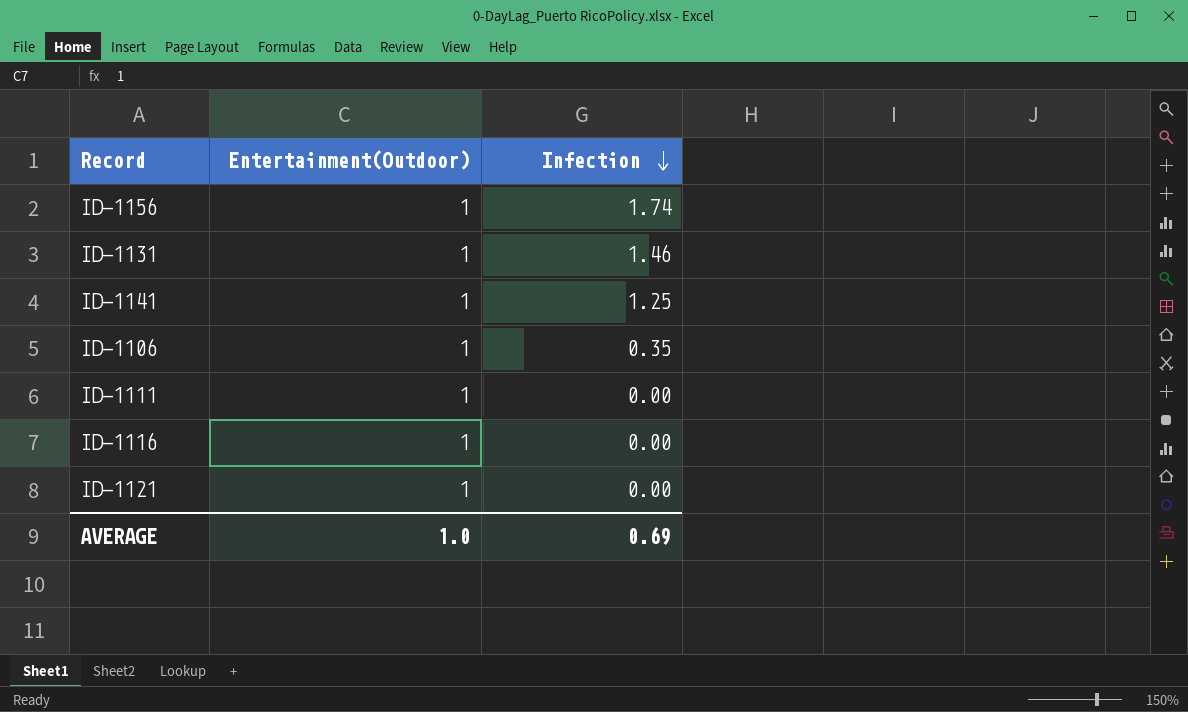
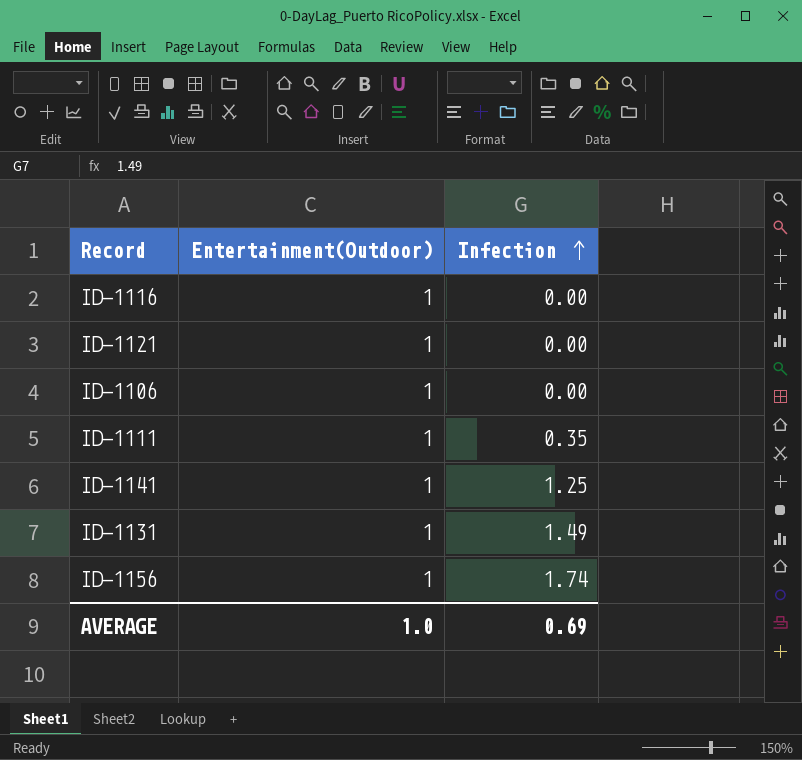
row order: Infection descending -> Infection ascending
ID-1106 | Infection: 0.35 -> 0.00
ID-1111 | Infection: 0.00 -> 0.35
ID-1131 | Infection: 1.46 -> 1.49

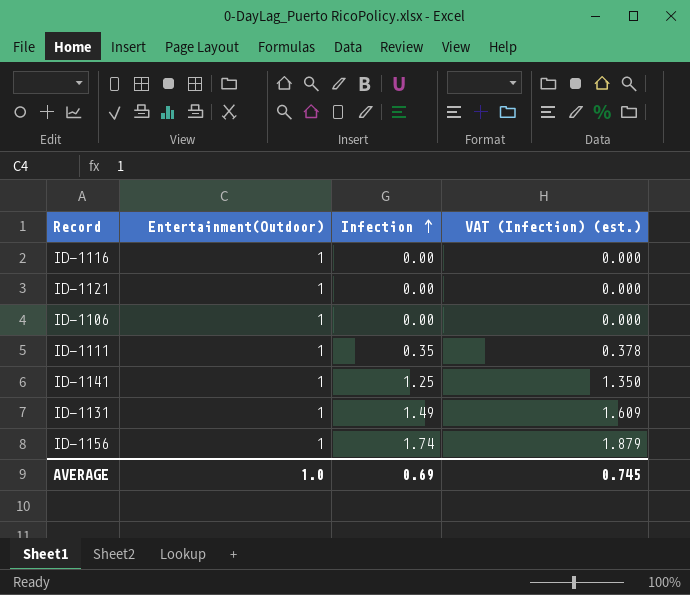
column VAT (Infection) (est.) | formula: none -> [Infection] * 1.08

